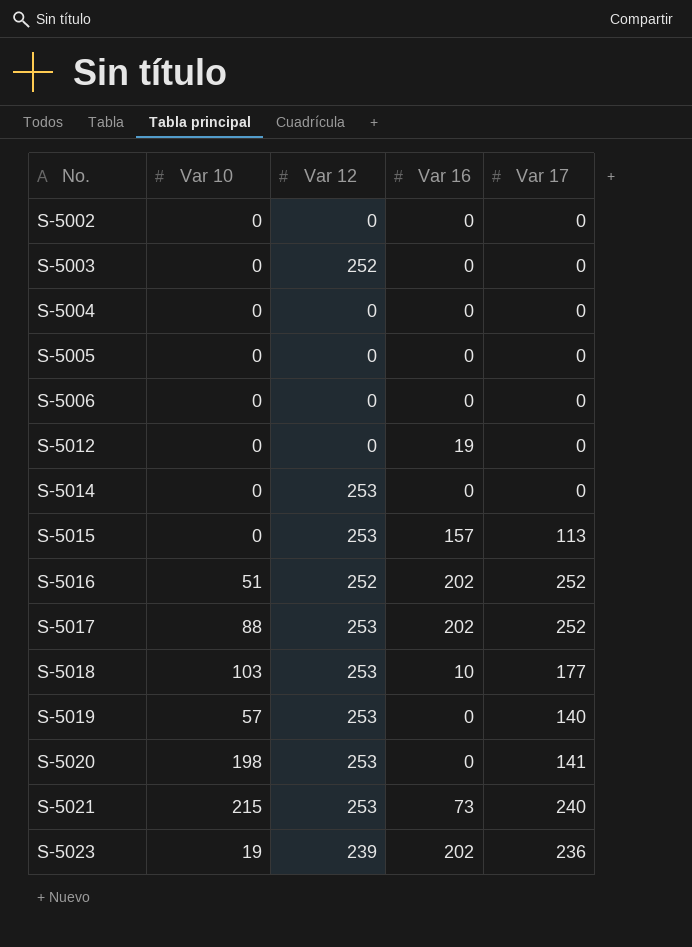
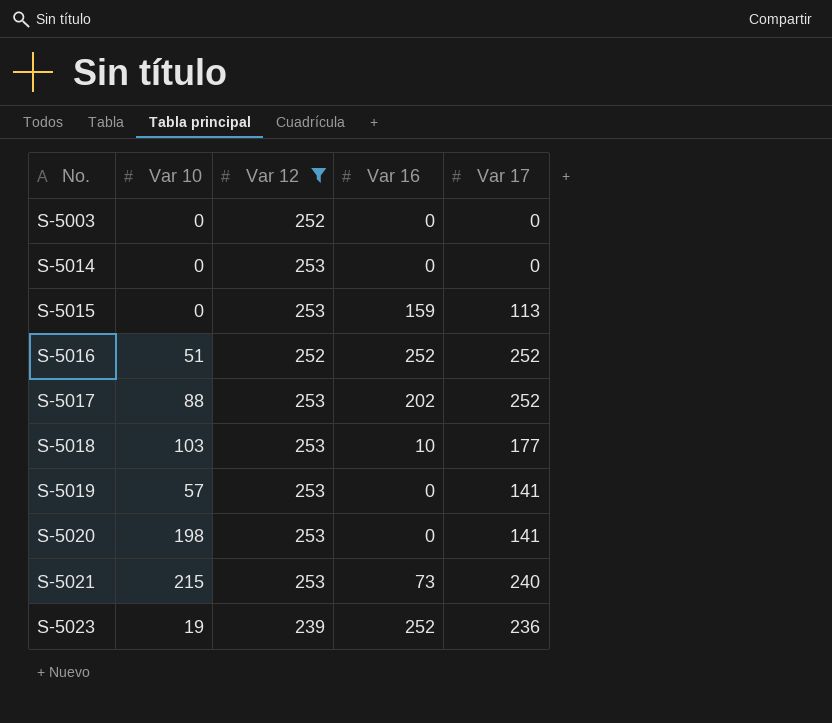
filter: none -> Var 12 != 0
S-5015 | Var 16: 157 -> 159
S-5016 | Var 16: 202 -> 252
S-5019 | Var 17: 140 -> 141
S-5023 | Var 16: 202 -> 252

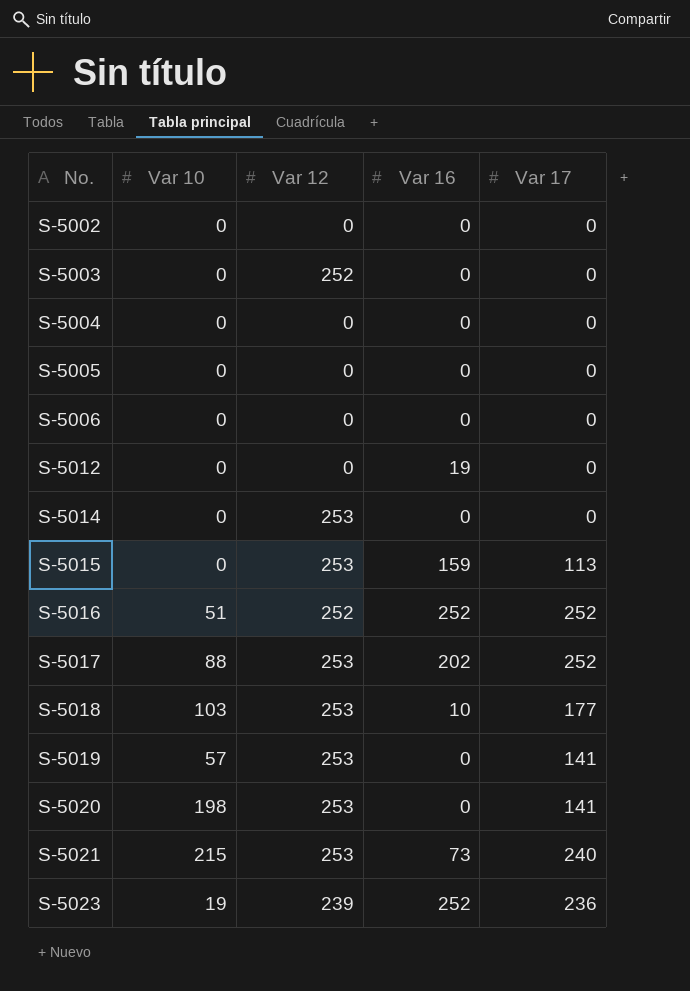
filter: Var 12 != 0 -> none

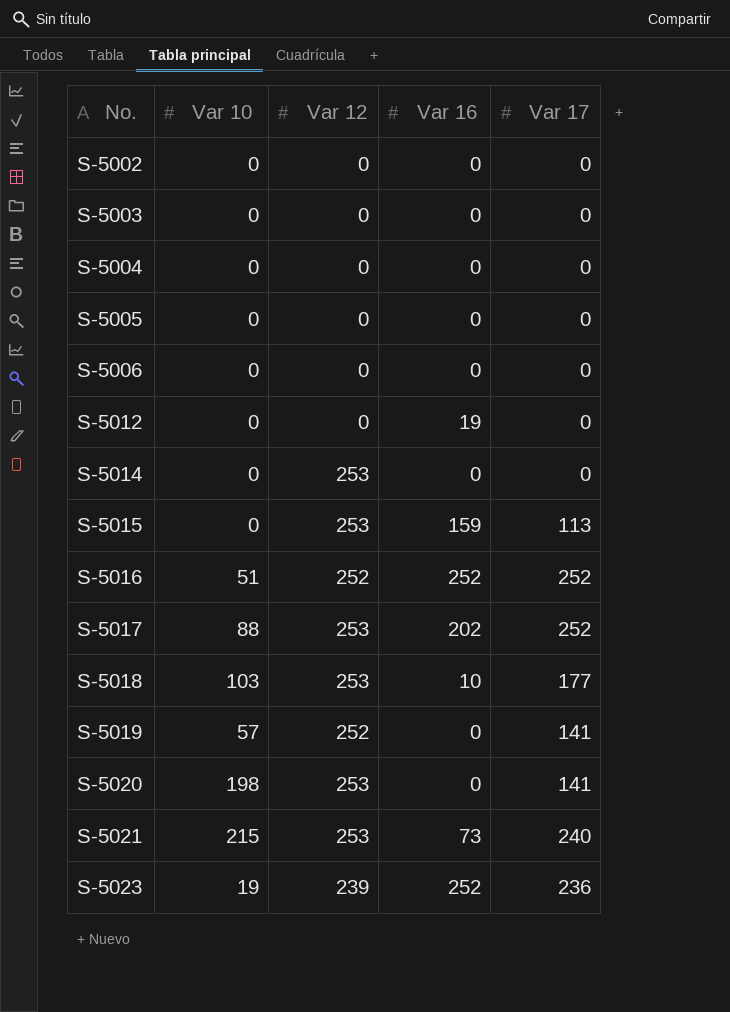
S-5003 | Var 12: 252 -> 0
S-5019 | Var 12: 253 -> 252

